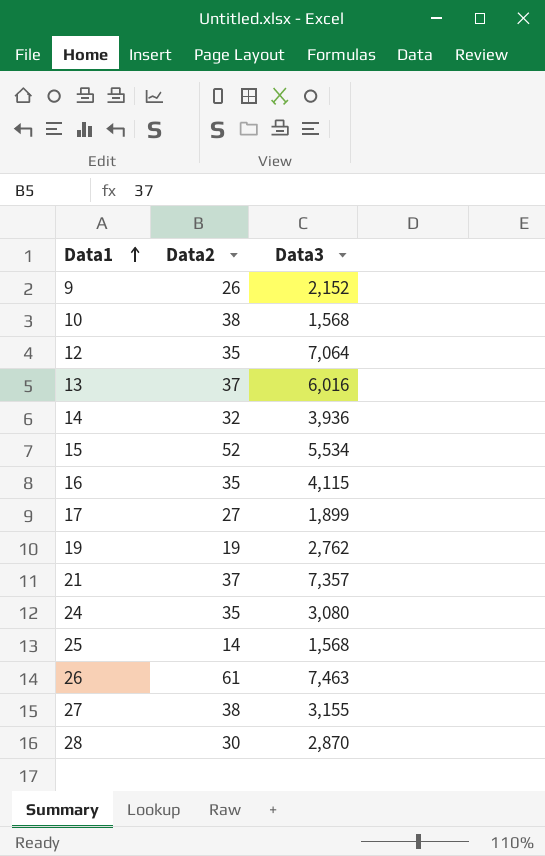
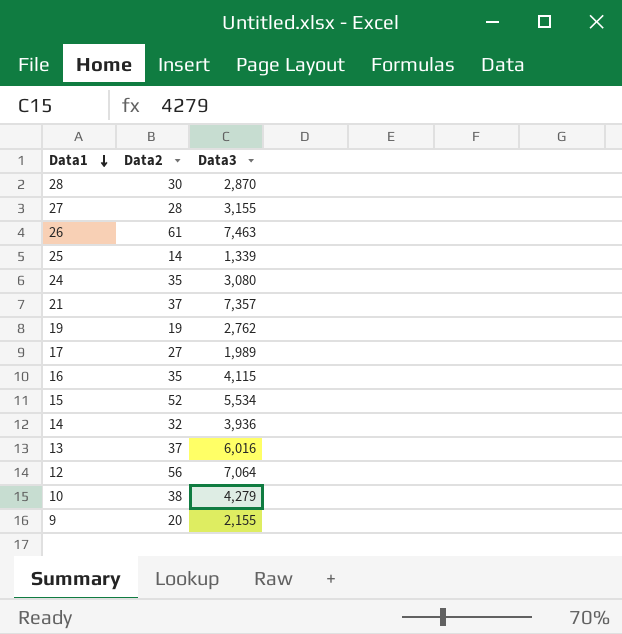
row order: Data1 ascending -> Data1 descending
27 | Data2: 38 -> 28
25 | Data3: 1,568 -> 1,339
17 | Data3: 1,899 -> 1,989
12 | Data2: 35 -> 56
10 | Data3: 1,568 -> 4,279
9 | Data2: 26 -> 20
9 | Data3: 2,152 -> 2,155

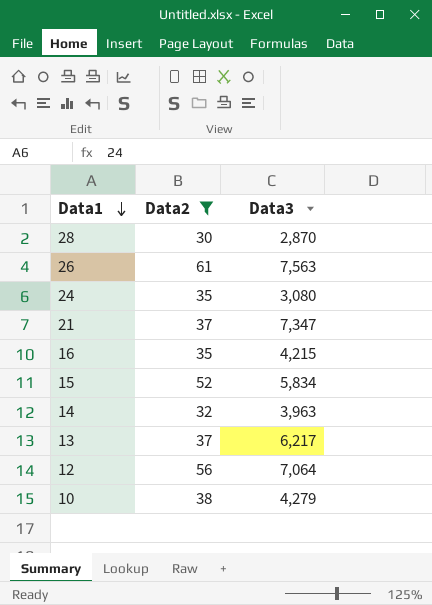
filter: none -> Data2 >= 30
26 | Data3: 7,463 -> 7,563
21 | Data3: 7,357 -> 7,347
16 | Data3: 4,115 -> 4,215
15 | Data3: 5,534 -> 5,834
14 | Data3: 3,936 -> 3,963
13 | Data3: 6,016 -> 6,217

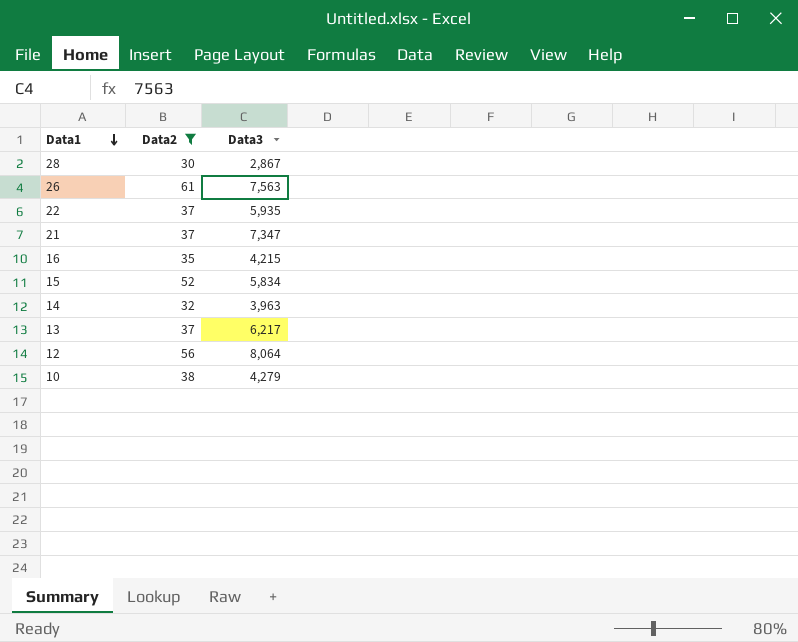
row 24: 35 | 3,080 -> none
28 | Data3: 2,870 -> 2,867
row 22: none -> 37 | 5,935
12 | Data3: 7,064 -> 8,064

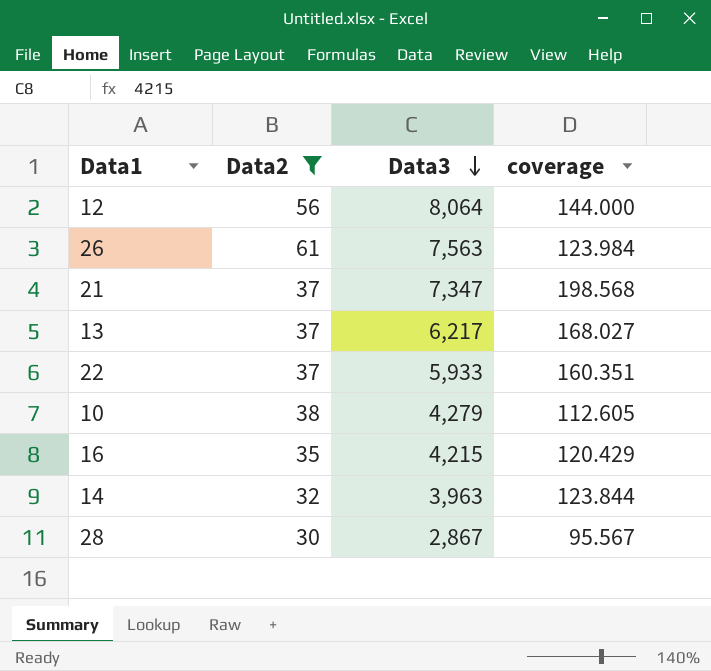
row order: Data1 descending -> Data3 descending
column coverage | formula: none -> [Data3] / [Data2]
row 15: 52 | 5,834 -> none
22 | Data3: 5,935 -> 5,933

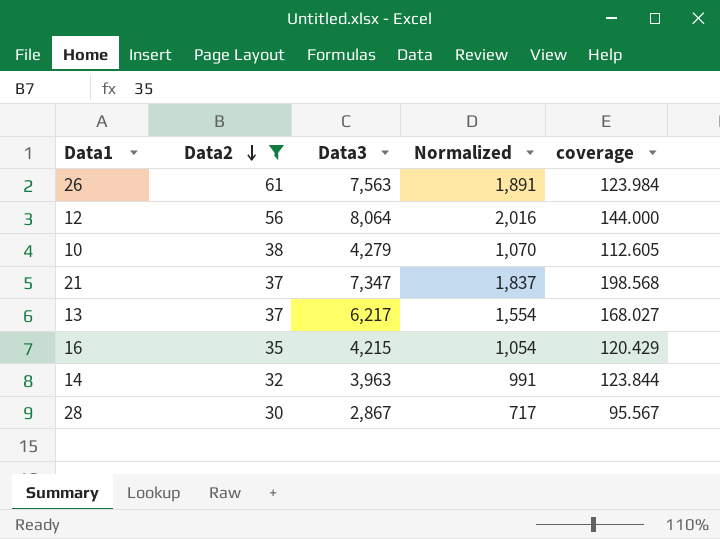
row order: Data3 descending -> Data2 descending
column Normalized | formula: none -> [Data3] * 0.25
row 22: 37 | 5,933 | 160.351 -> none

